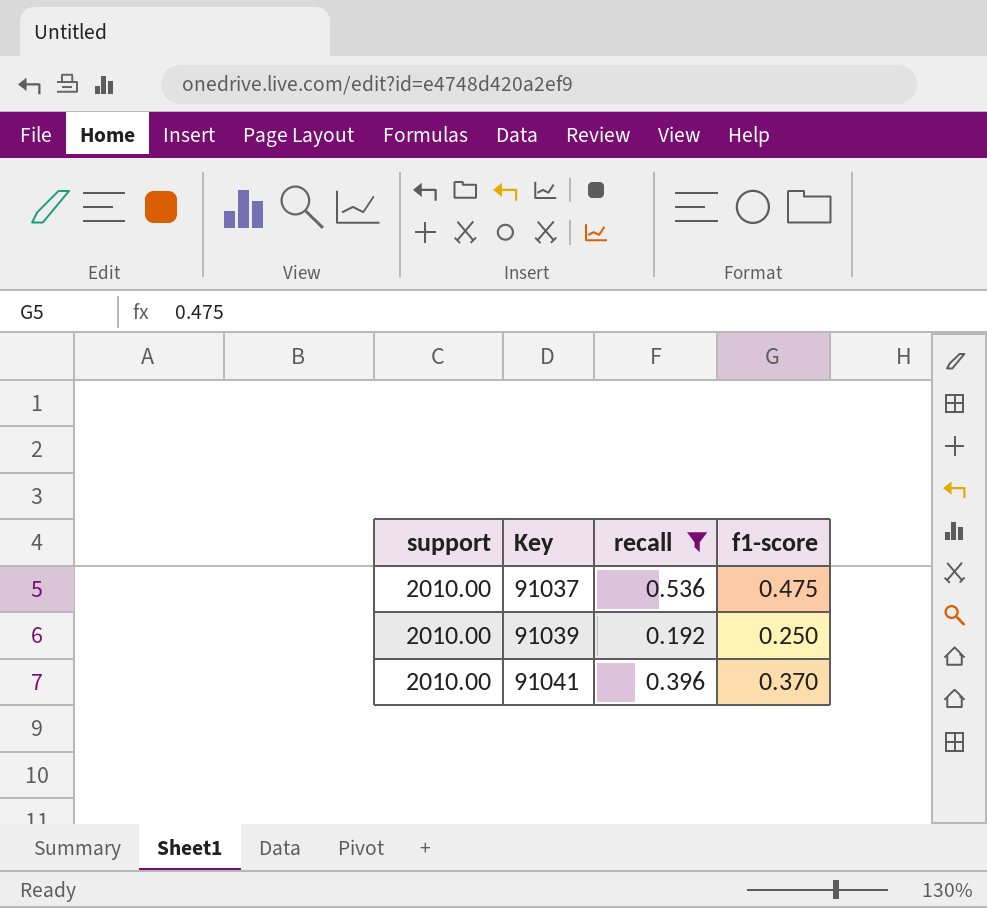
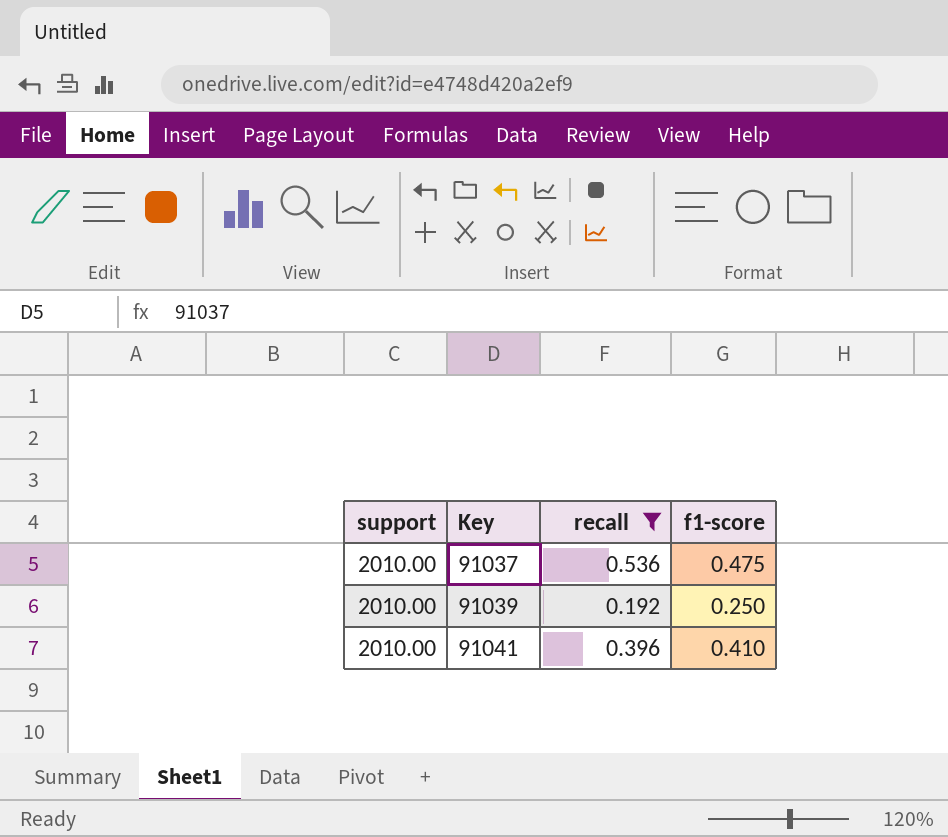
91041 | f1-score: 0.370 -> 0.410

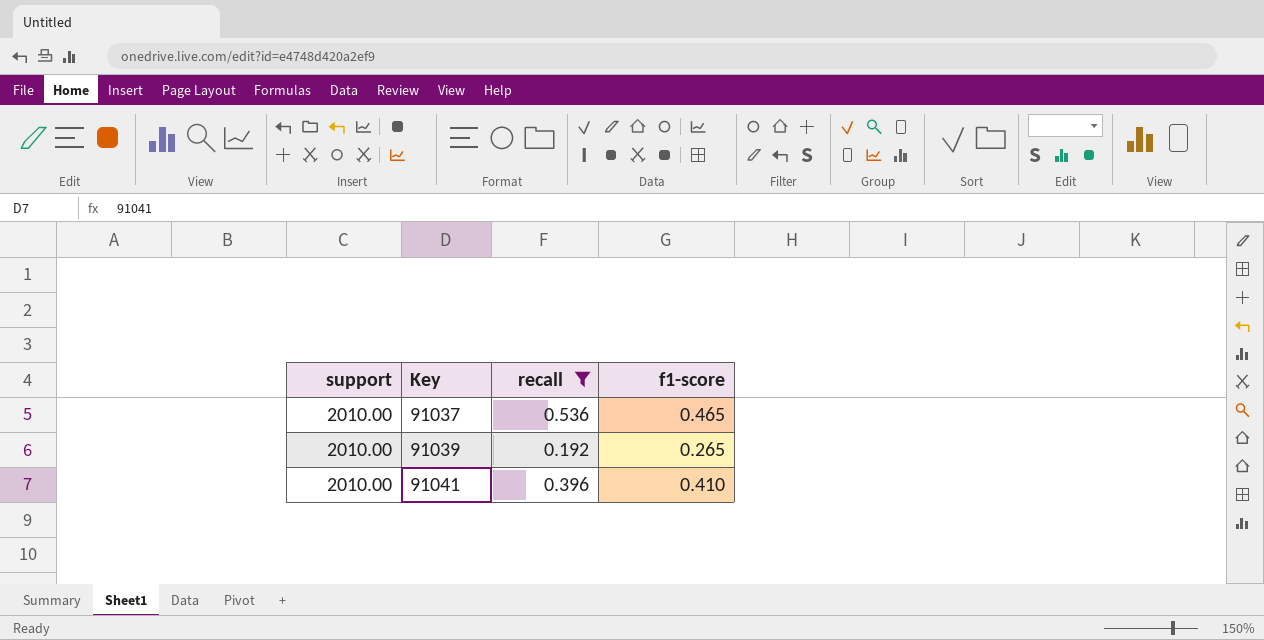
91037 | f1-score: 0.475 -> 0.465
91039 | f1-score: 0.250 -> 0.265

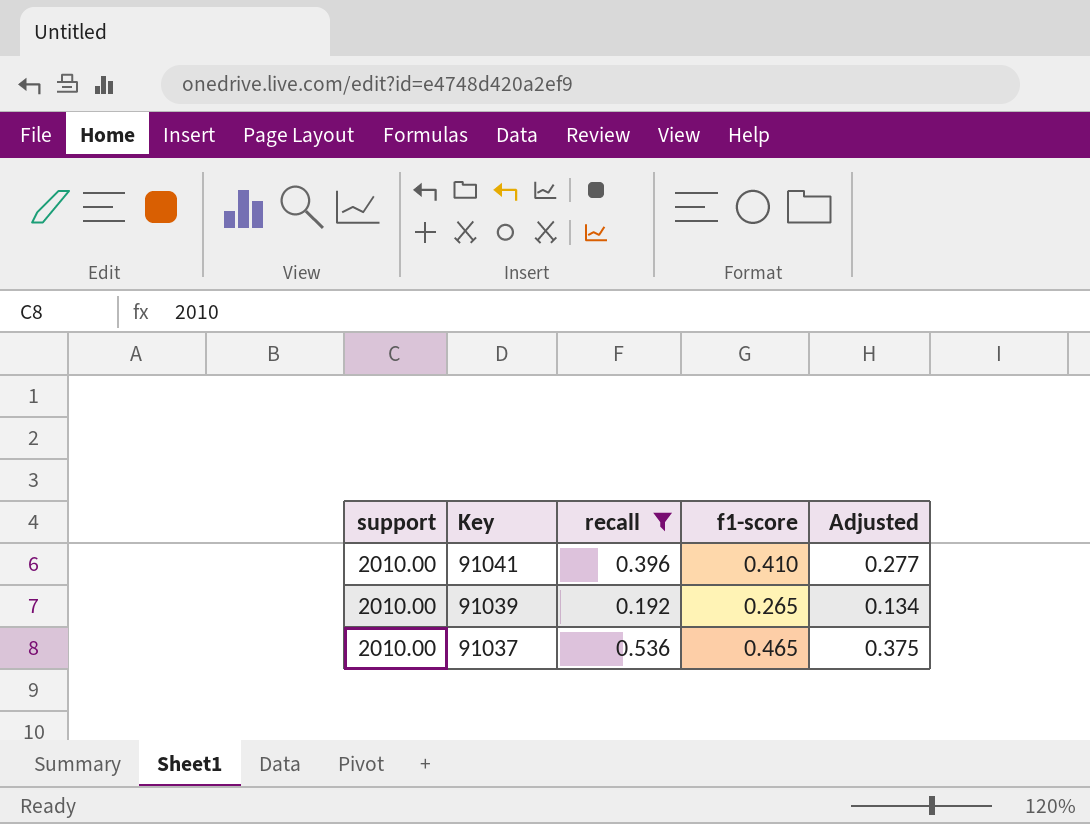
row order: Key ascending -> Key descending
column Adjusted | formula: none -> [recall] * 0.7

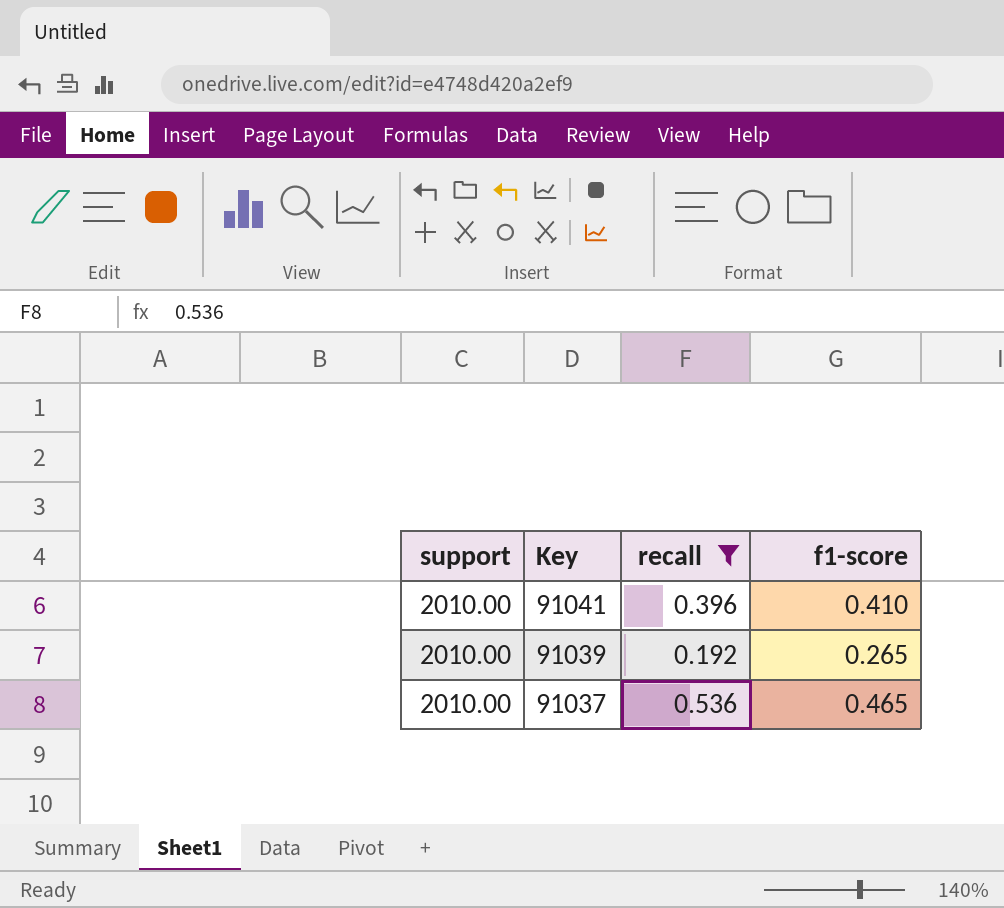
column Adjusted | formula: [recall] * 0.7 -> none

